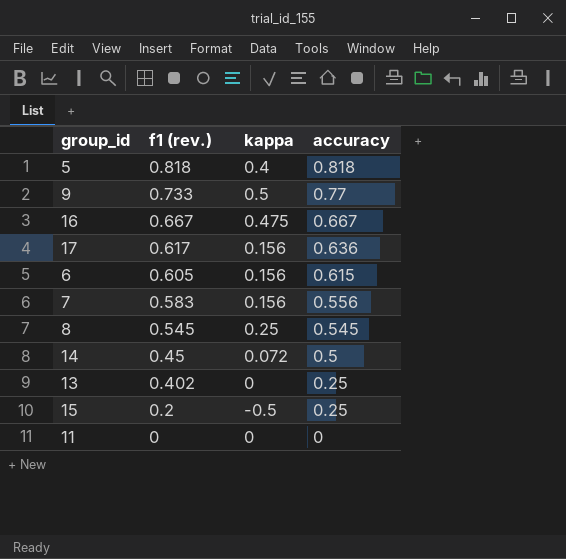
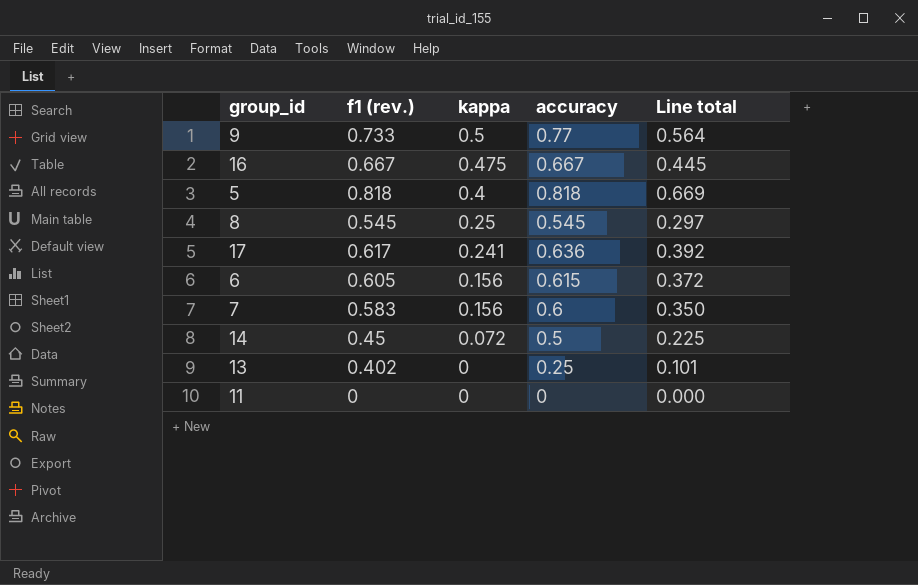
row order: f1 (rev.) descending -> kappa descending
column Line total | formula: none -> [f1 (rev.)] * [accuracy]
row 15: 0.2 | -0.5 | 0.25 -> none
17 | kappa: 0.156 -> 0.241
7 | accuracy: 0.556 -> 0.6

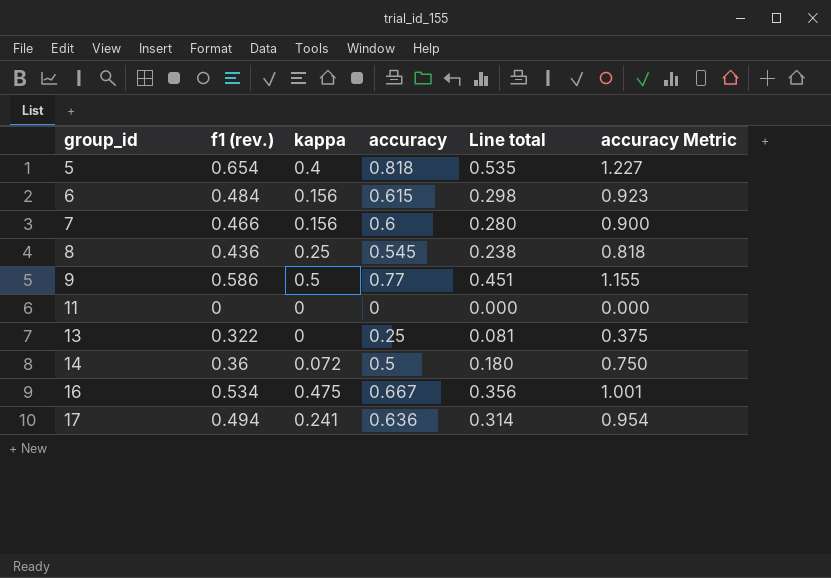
row order: kappa descending -> group_id ascending
column accuracy Metric | formula: none -> [accuracy] * 1.5
5 | f1 (rev.): 0.818 -> 0.654
5 | Line total: 0.669 -> 0.535
6 | f1 (rev.): 0.605 -> 0.484
6 | Line total: 0.372 -> 0.298
7 | f1 (rev.): 0.583 -> 0.466
7 | Line total: 0.350 -> 0.280
8 | f1 (rev.): 0.545 -> 0.436
8 | Line total: 0.297 -> 0.238
9 | f1 (rev.): 0.733 -> 0.586
9 | Line total: 0.564 -> 0.451
13 | f1 (rev.): 0.402 -> 0.322
13 | Line total: 0.101 -> 0.081
14 | f1 (rev.): 0.45 -> 0.36
14 | Line total: 0.225 -> 0.180
16 | f1 (rev.): 0.667 -> 0.534
16 | Line total: 0.445 -> 0.356
17 | f1 (rev.): 0.617 -> 0.494
17 | Line total: 0.392 -> 0.314

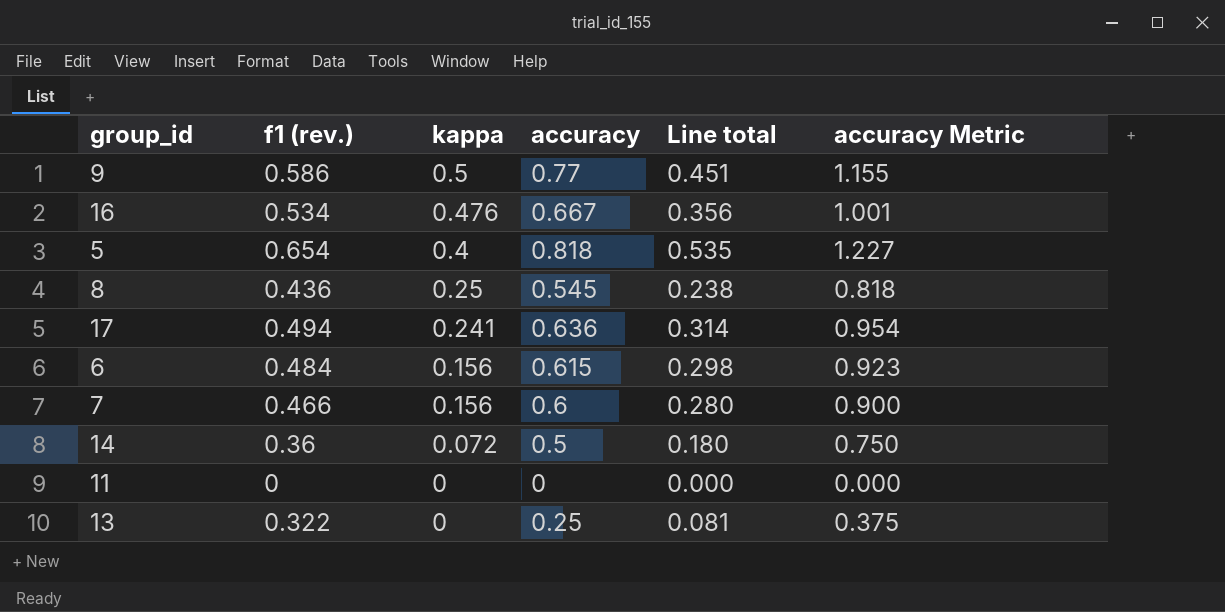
row order: group_id ascending -> kappa descending
16 | kappa: 0.475 -> 0.476

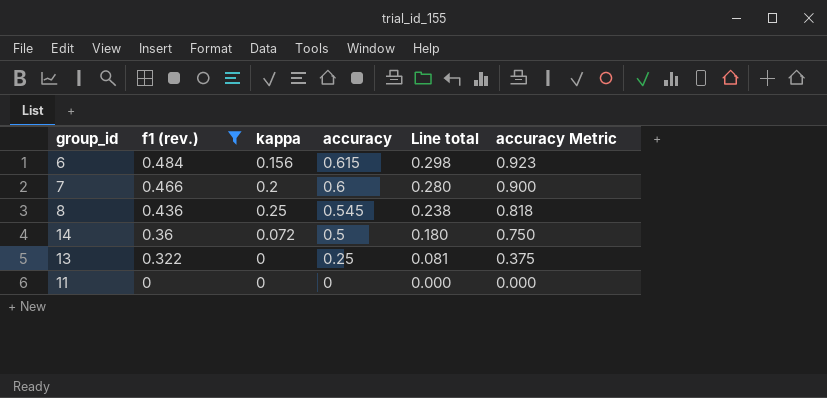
filter: none -> f1 (rev.) <= 0.484
row order: kappa descending -> f1 (rev.) descending
7 | kappa: 0.156 -> 0.2

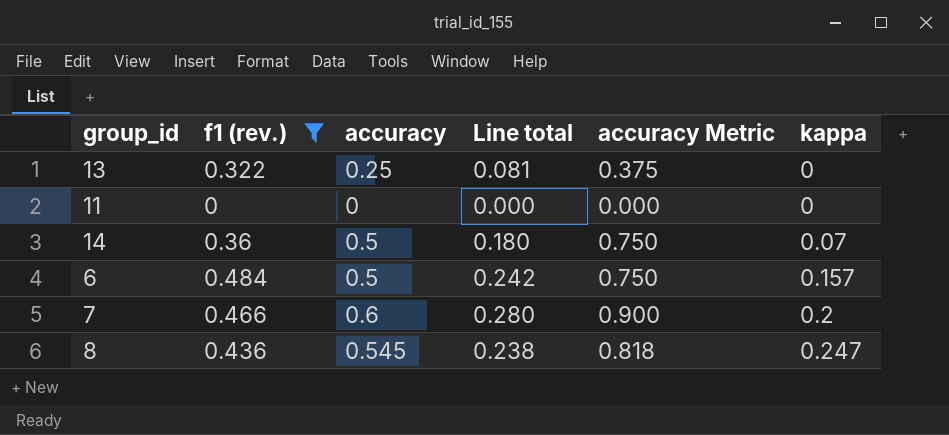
row order: f1 (rev.) descending -> kappa ascending
column kappa | position: 3 -> 6
14 | kappa: 0.072 -> 0.07
6 | accuracy: 0.615 -> 0.5
6 | Line total: 0.298 -> 0.242
6 | accuracy Metric: 0.923 -> 0.750
6 | kappa: 0.156 -> 0.157
8 | kappa: 0.25 -> 0.247

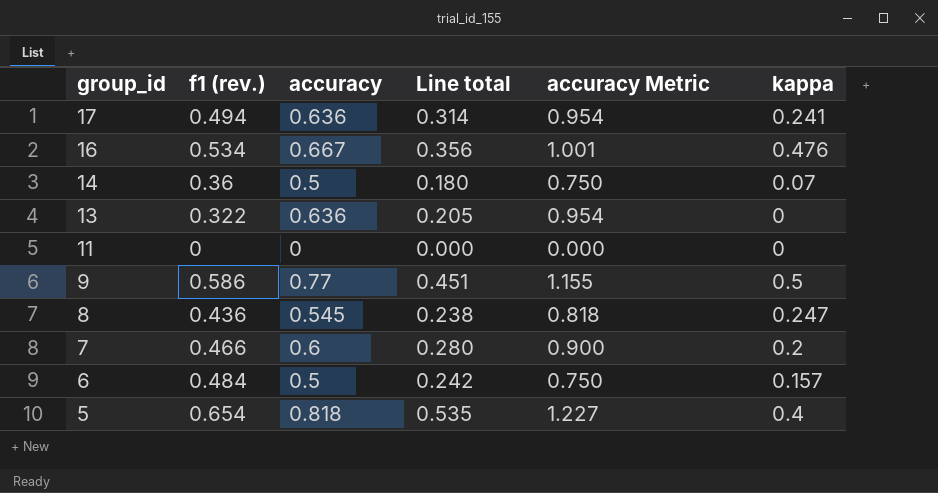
filter: f1 (rev.) <= 0.484 -> none
row order: kappa ascending -> group_id descending
13 | accuracy: 0.25 -> 0.636
13 | Line total: 0.081 -> 0.205
13 | accuracy Metric: 0.375 -> 0.954

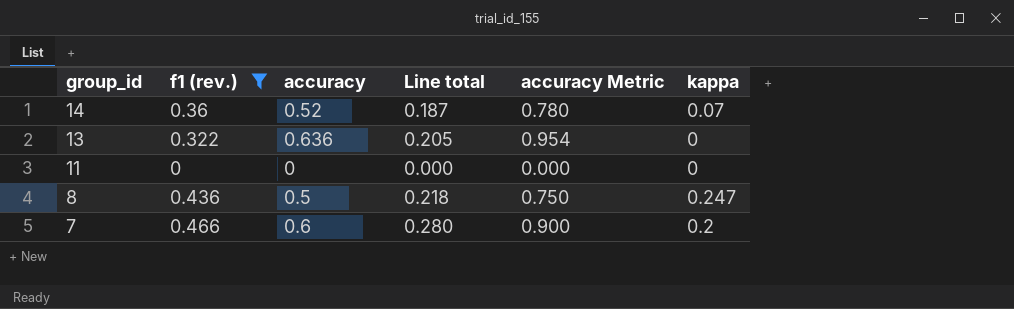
filter: none -> f1 (rev.) <= 0.466
14 | accuracy: 0.5 -> 0.52
14 | Line total: 0.180 -> 0.187
14 | accuracy Metric: 0.750 -> 0.780
8 | accuracy: 0.545 -> 0.5
8 | Line total: 0.238 -> 0.218
8 | accuracy Metric: 0.818 -> 0.750

